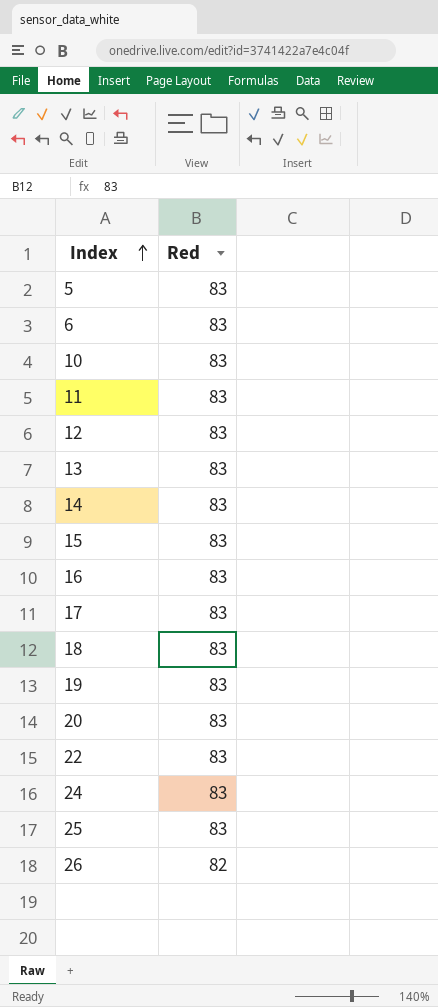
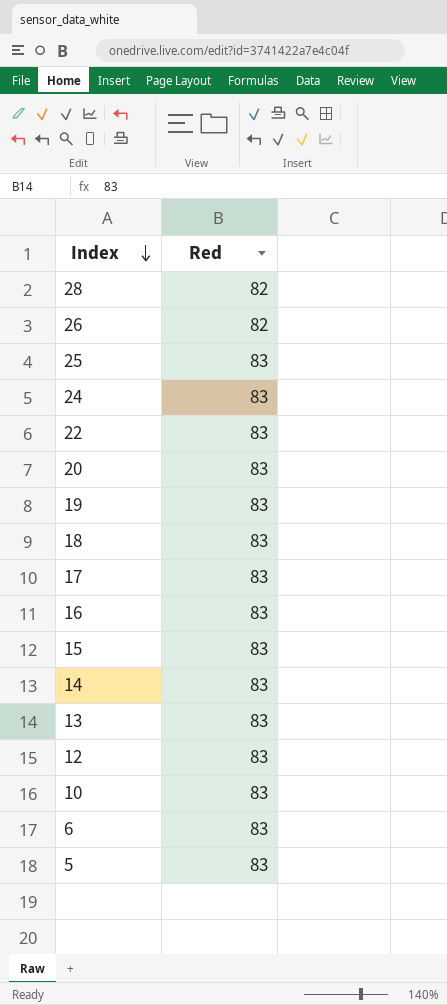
row order: Index ascending -> Index descending
row 11: 83 -> none
row 28: none -> 82

